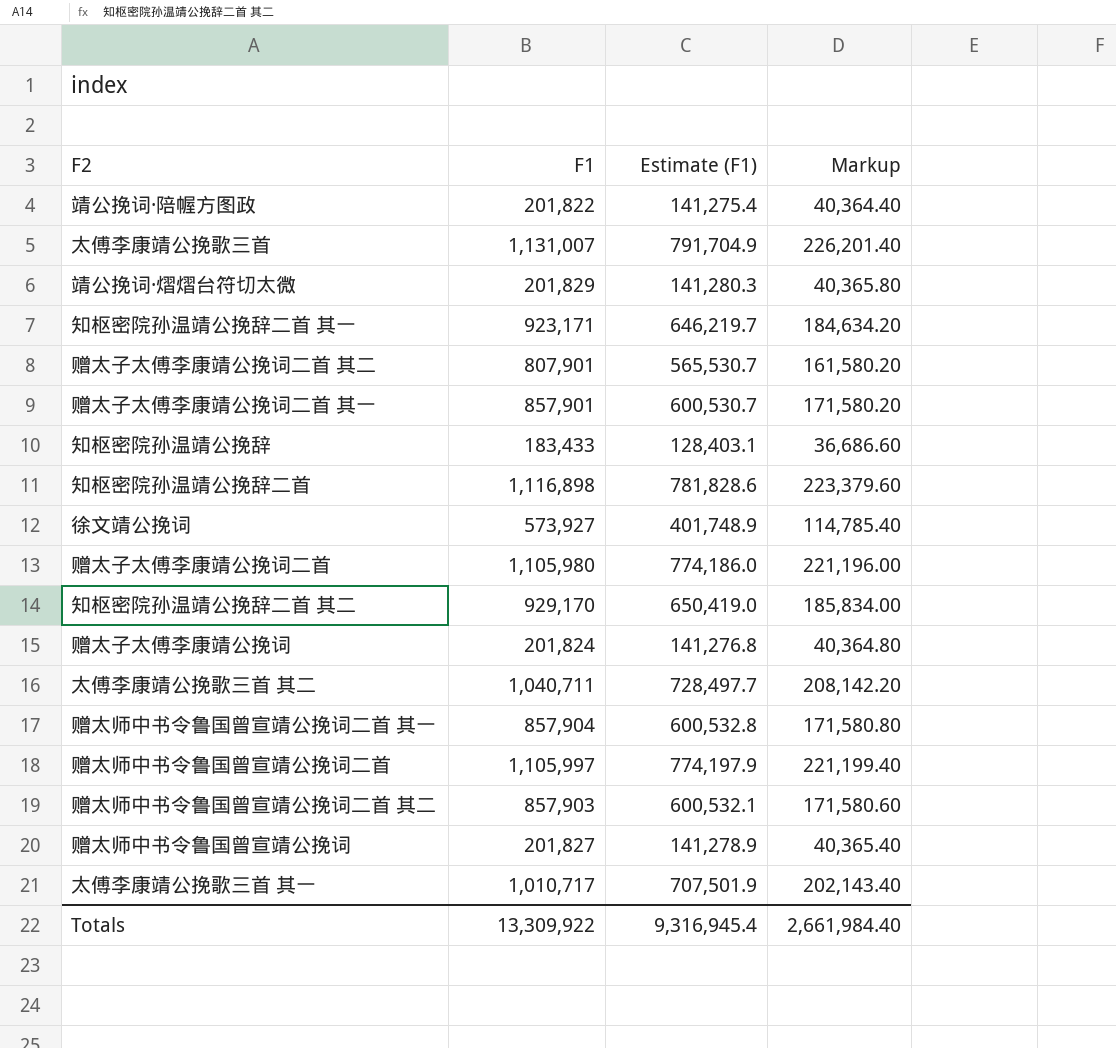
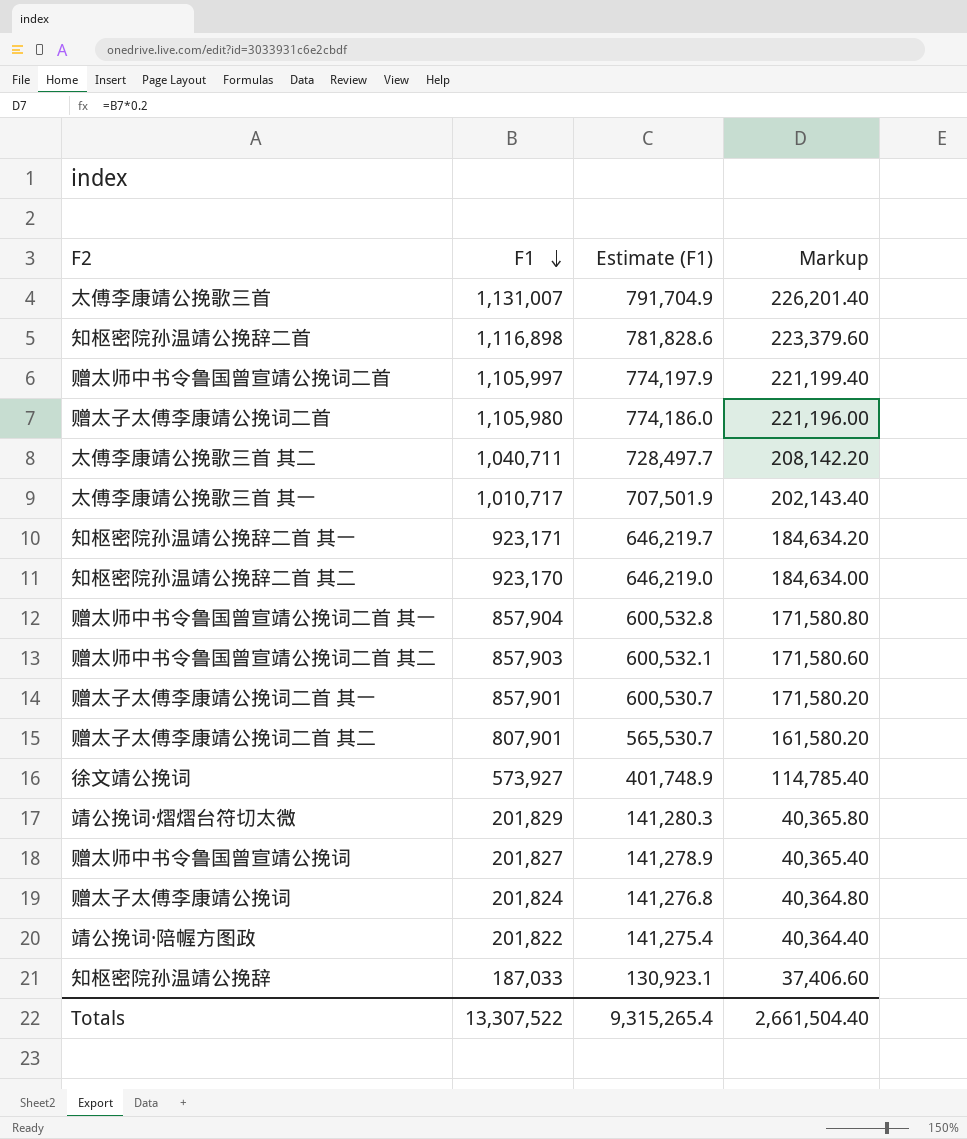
row order: none -> F1 descending
知枢密院孙温靖公挽辞二首 其二 | F1: 929,170 -> 923,170
知枢密院孙温靖公挽辞二首 其二 | Estimate (F1): 650,419.0 -> 646,219.0
知枢密院孙温靖公挽辞二首 其二 | Markup: 185,834.00 -> 184,634.00
知枢密院孙温靖公挽辞 | F1: 183,433 -> 187,033
知枢密院孙温靖公挽辞 | Estimate (F1): 128,403.1 -> 130,923.1
知枢密院孙温靖公挽辞 | Markup: 36,686.60 -> 37,406.60
Totals | F1: 13,309,922 -> 13,307,522
Totals | Estimate (F1): 9,316,945.4 -> 9,315,265.4
Totals | Markup: 2,661,984.40 -> 2,661,504.40

